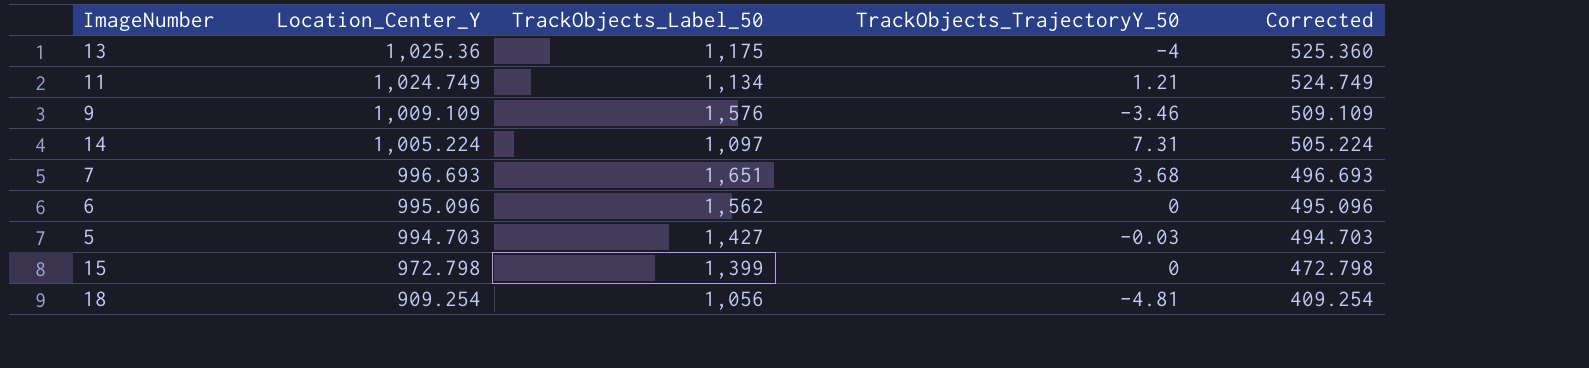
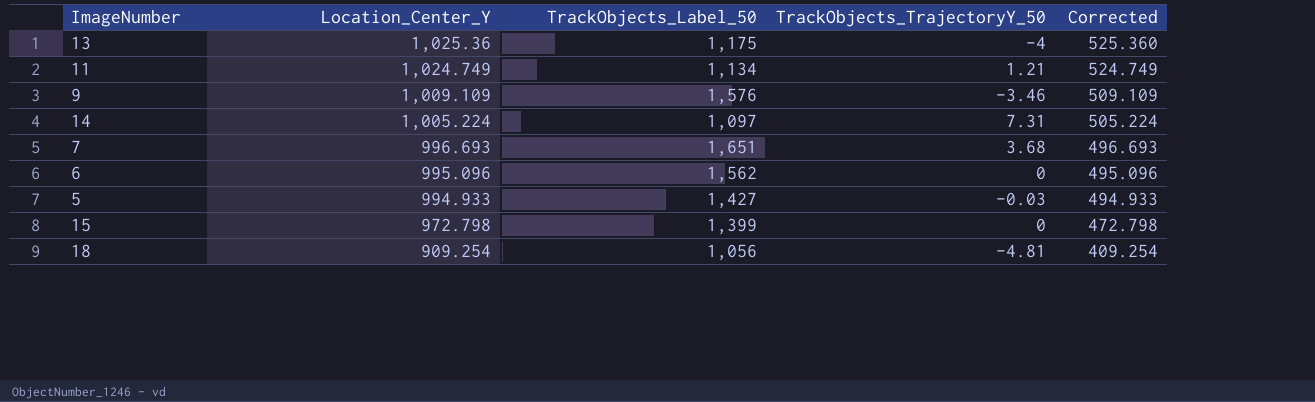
5 | Location_Center_Y: 994.703 -> 994.933
5 | Corrected: 494.703 -> 494.933

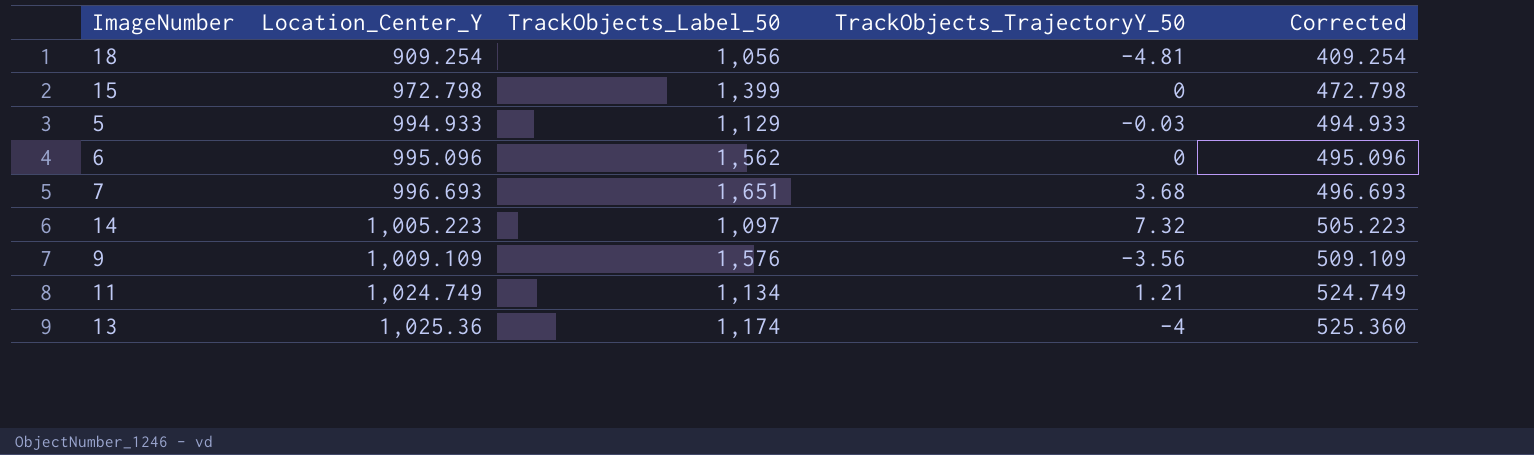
row order: Location_Center_Y descending -> Location_Center_Y ascending
5 | TrackObjects_Label_50: 1,427 -> 1,129
14 | Location_Center_Y: 1,005.224 -> 1,005.223
14 | TrackObjects_TrajectoryY_50: 7.31 -> 7.32
14 | Corrected: 505.224 -> 505.223
9 | TrackObjects_TrajectoryY_50: -3.46 -> -3.56
13 | TrackObjects_Label_50: 1,175 -> 1,174

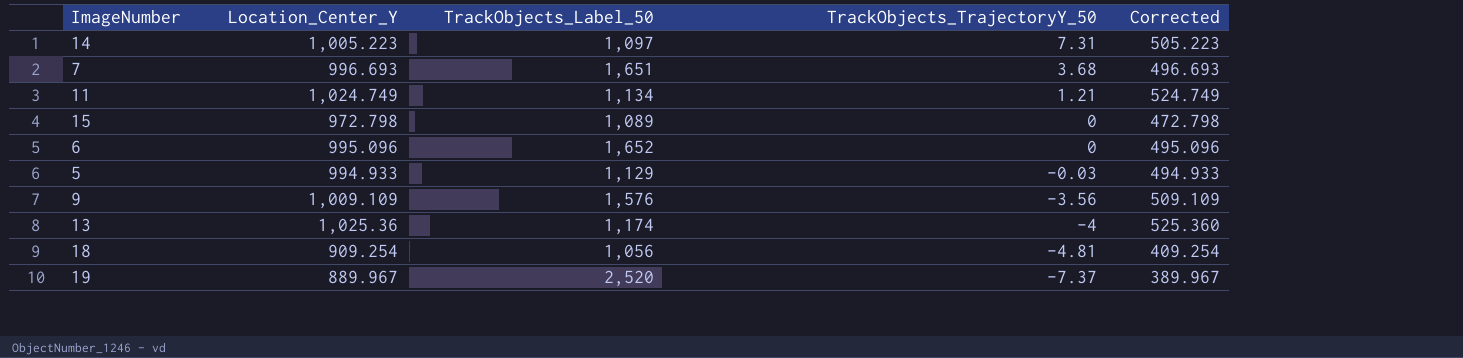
row order: Location_Center_Y ascending -> TrackObjects_TrajectoryY_50 descending
14 | TrackObjects_TrajectoryY_50: 7.32 -> 7.31
15 | TrackObjects_Label_50: 1,399 -> 1,089
6 | TrackObjects_Label_50: 1,562 -> 1,652
row 19: none -> 889.967 | 2,520 | -7.37 | 389.967

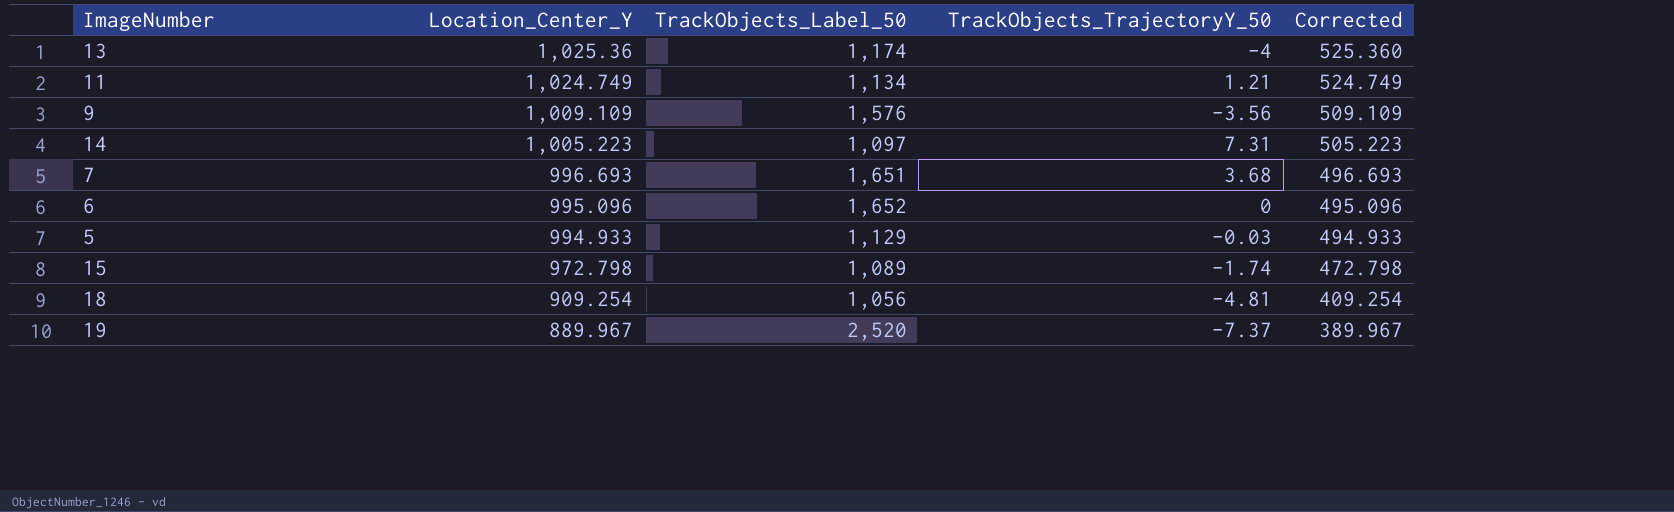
row order: TrackObjects_TrajectoryY_50 descending -> Location_Center_Y descending
15 | TrackObjects_TrajectoryY_50: 0 -> -1.74

